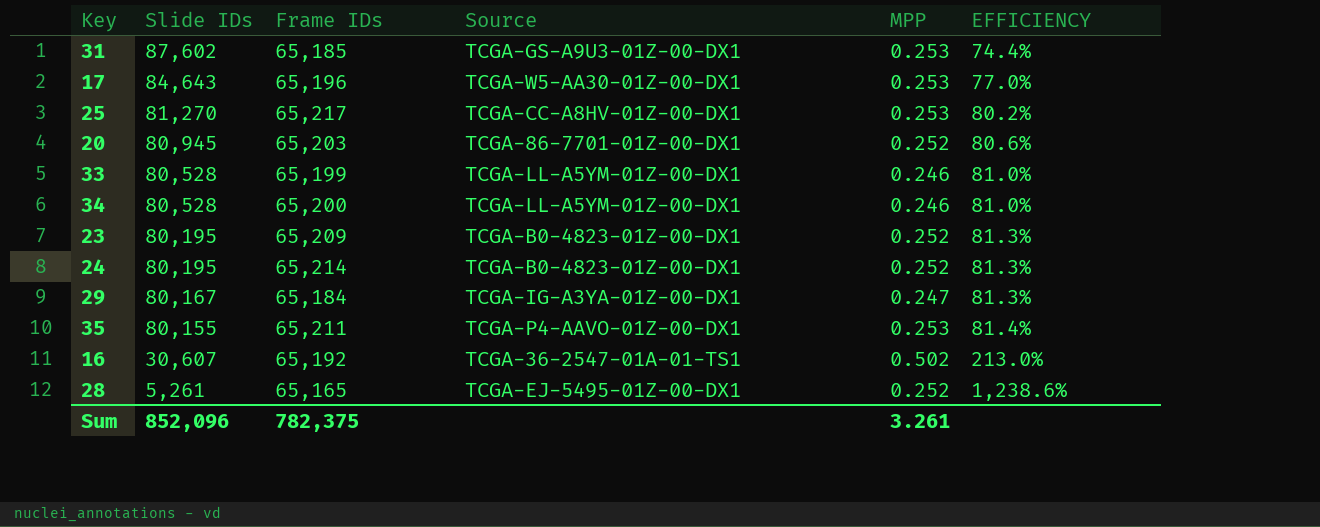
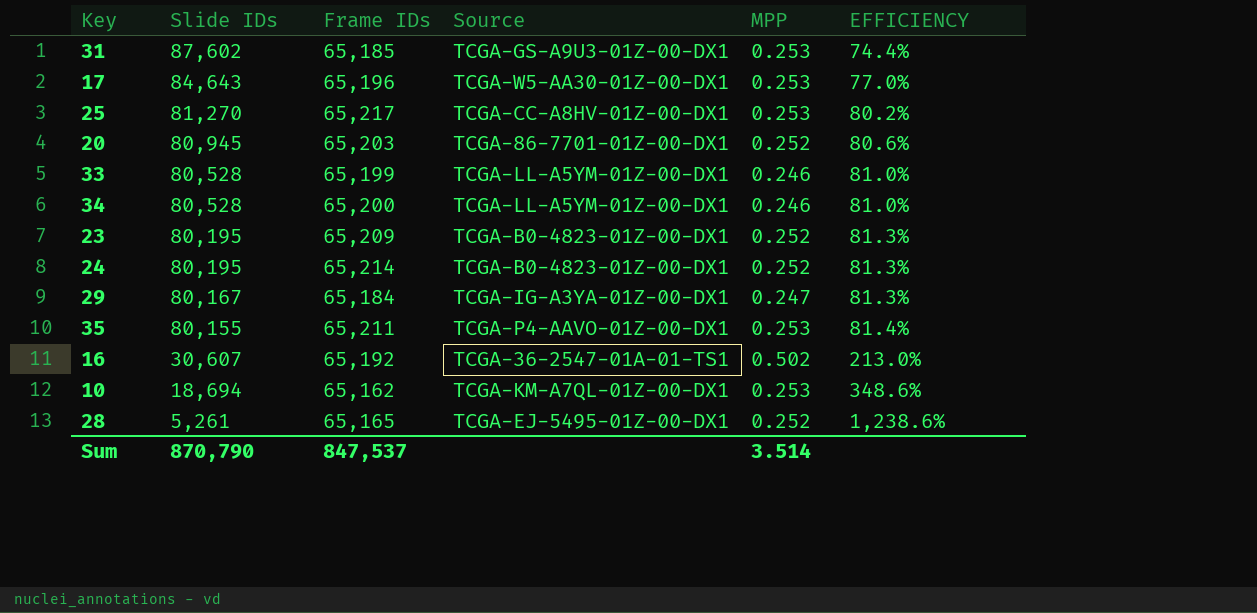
row 10: none -> 18,694 | 65,162 | TCGA-KM-A7QL-01Z-00-DX1 | 0.253 | 348.6%
Sum | Slide IDs: 852,096 -> 870,790
Sum | Frame IDs: 782,375 -> 847,537
Sum | MPP: 3.261 -> 3.514

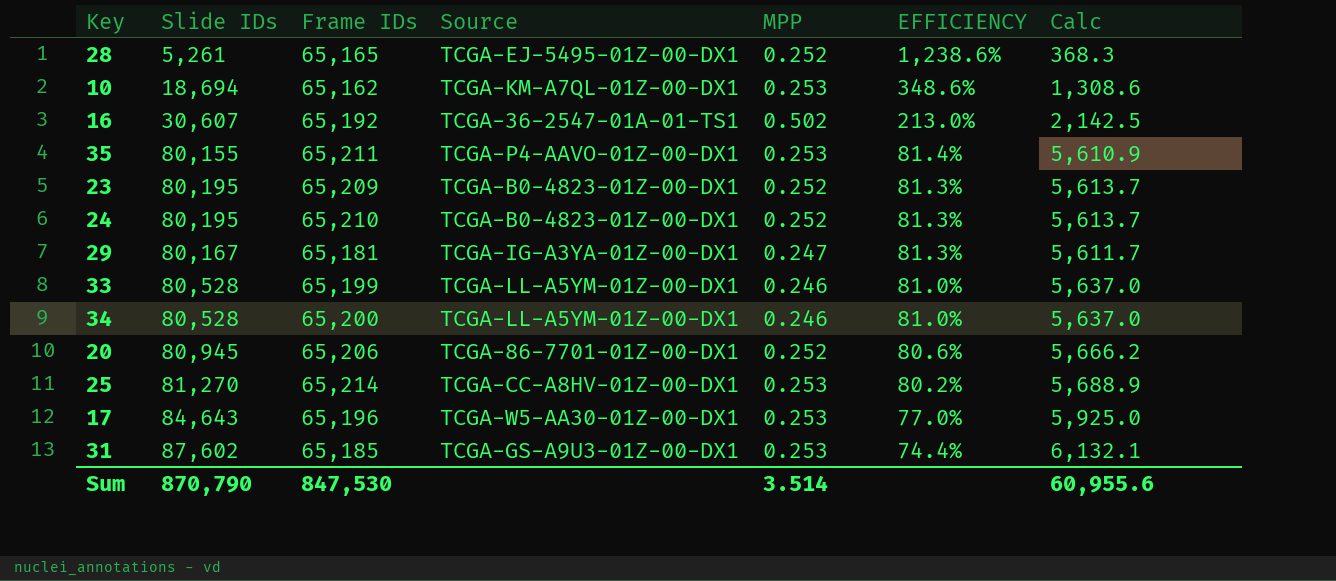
row order: Slide IDs descending -> EFFICIENCY descending
column Calc | formula: none -> [Slide IDs] * 0.07
24 | Frame IDs: 65,214 -> 65,210
29 | Frame IDs: 65,184 -> 65,181
20 | Frame IDs: 65,203 -> 65,206
25 | Frame IDs: 65,217 -> 65,214
Sum | Frame IDs: 847,537 -> 847,530

